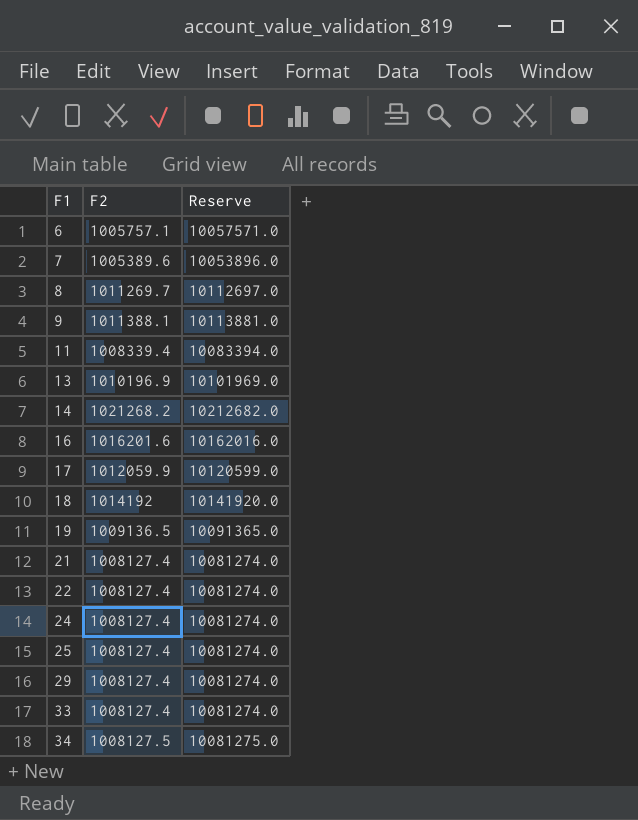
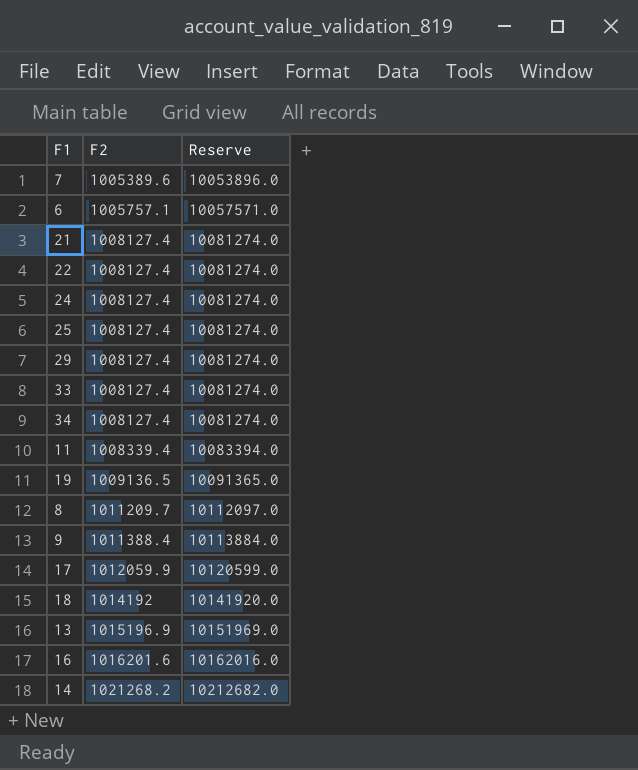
row order: F1 ascending -> F2 ascending
34 | F2: 1008127.5 -> 1008127.4
34 | Reserve: 10081275.0 -> 10081274.0
8 | F2: 1011269.7 -> 1011209.7
8 | Reserve: 10112697.0 -> 10112097.0
9 | F2: 1011388.1 -> 1011388.4
9 | Reserve: 10113881.0 -> 10113884.0
13 | F2: 1010196.9 -> 1015196.9
13 | Reserve: 10101969.0 -> 10151969.0

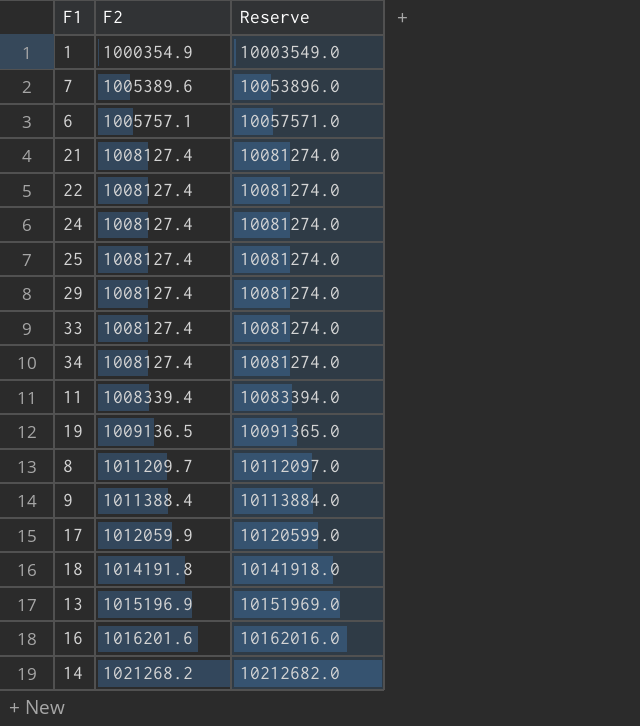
row 1: none -> 1000354.9 | 10003549.0
18 | F2: 1014192 -> 1014191.8
18 | Reserve: 10141920.0 -> 10141918.0

